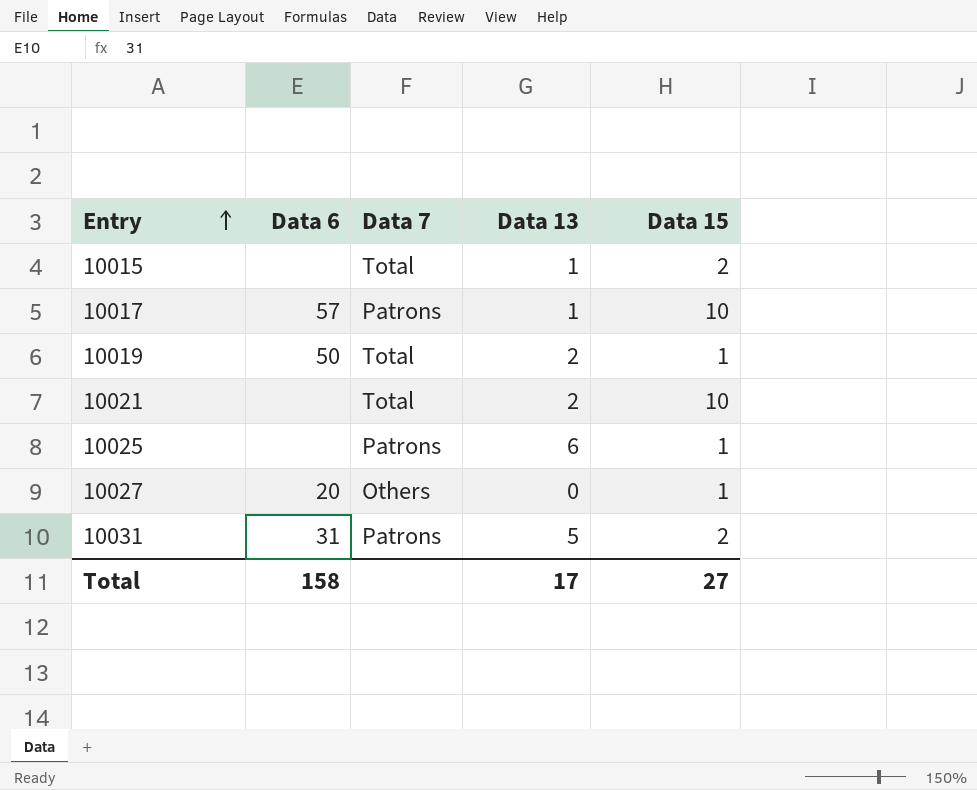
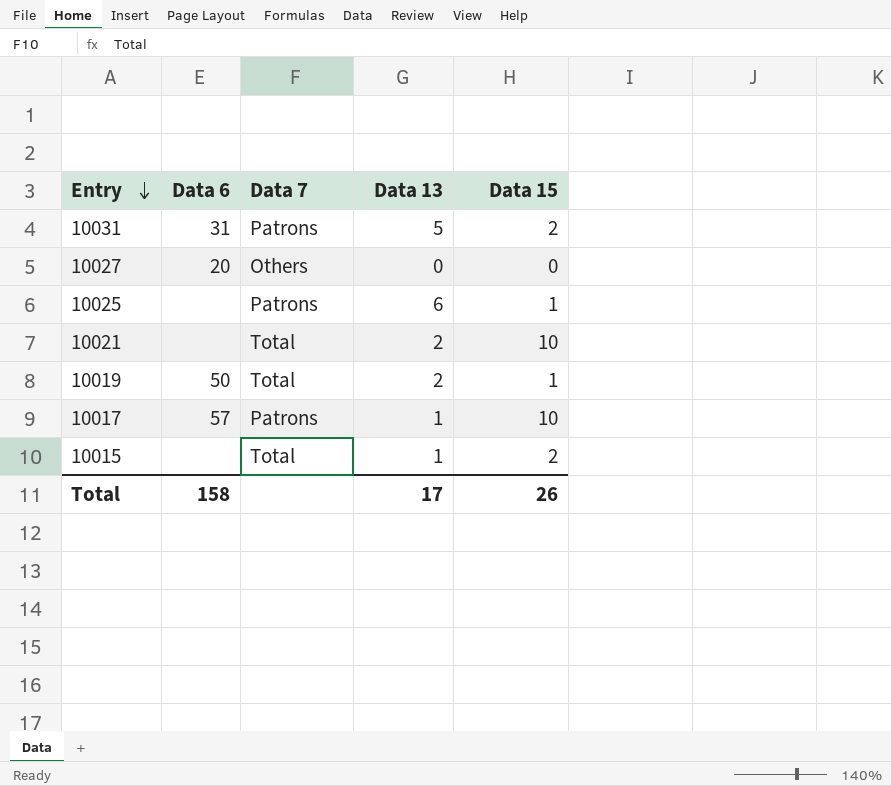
row order: Entry ascending -> Entry descending
10027 | Data 15: 1 -> 0
Total | Data 15: 27 -> 26

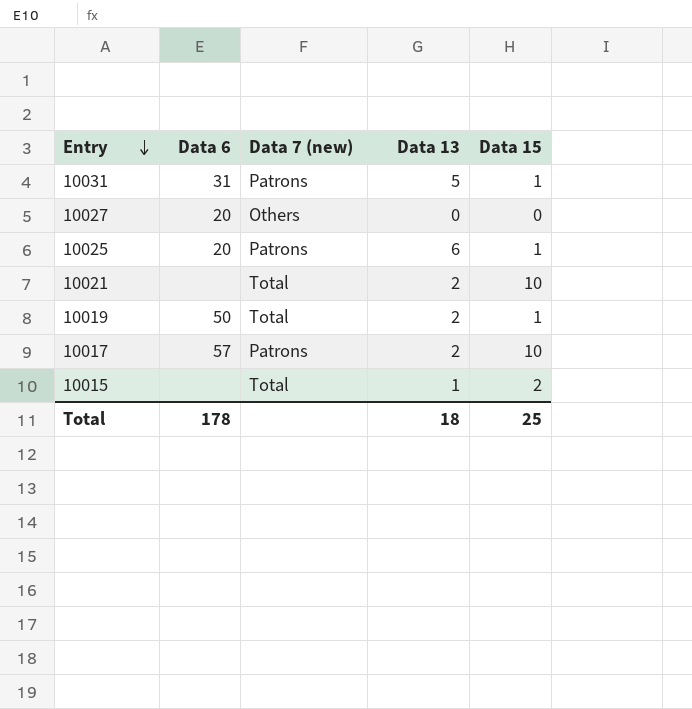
column name: Data 7 -> Data 7 (new)
10031 | Data 15: 2 -> 1
10025 | Data 6: none -> 20
10017 | Data 13: 1 -> 2
Total | Data 6: 158 -> 178
Total | Data 13: 17 -> 18
Total | Data 15: 26 -> 25

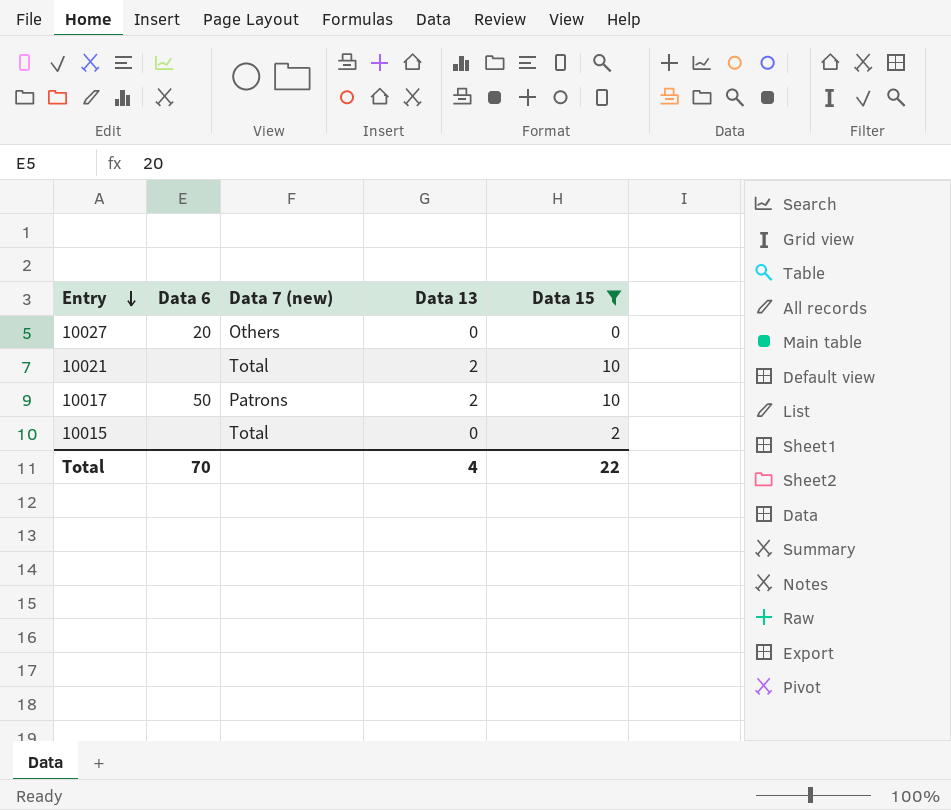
filter: none -> Data 15 != 1
10017 | Data 6: 57 -> 50
10015 | Data 13: 1 -> 0
Total | Data 6: 178 -> 70
Total | Data 13: 18 -> 4
Total | Data 15: 25 -> 22

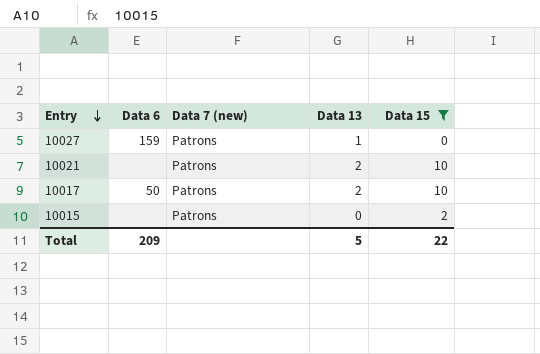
10027 | Data 6: 20 -> 159
10027 | Data 7 (new): Others -> Patrons
10027 | Data 13: 0 -> 1
10021 | Data 7 (new): Total -> Patrons
10015 | Data 7 (new): Total -> Patrons
Total | Data 6: 70 -> 209
Total | Data 13: 4 -> 5

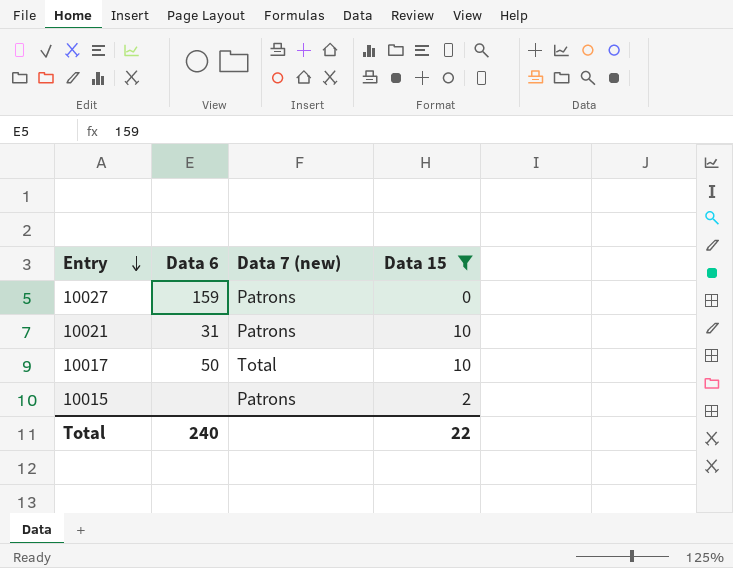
column Data 13 | position: 4 -> none
10021 | Data 6: none -> 31
10017 | Data 7 (new): Patrons -> Total
Total | Data 6: 209 -> 240

